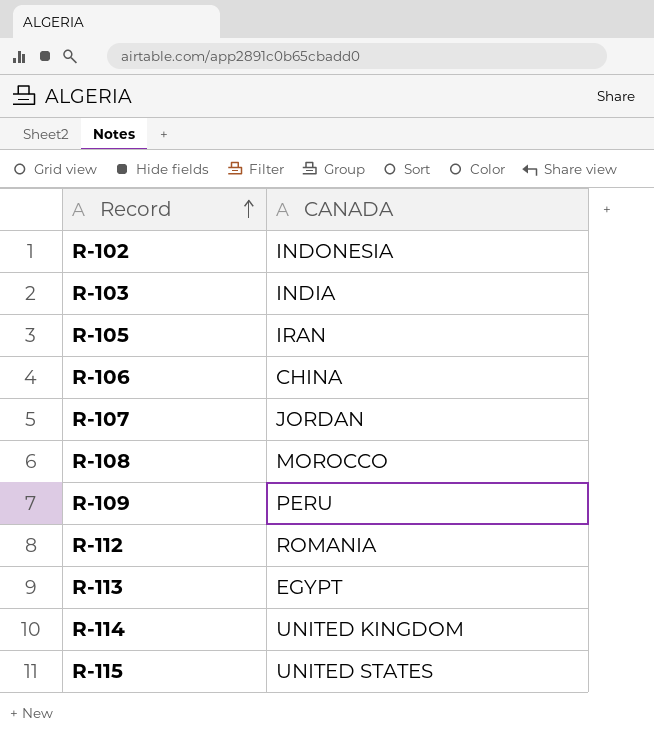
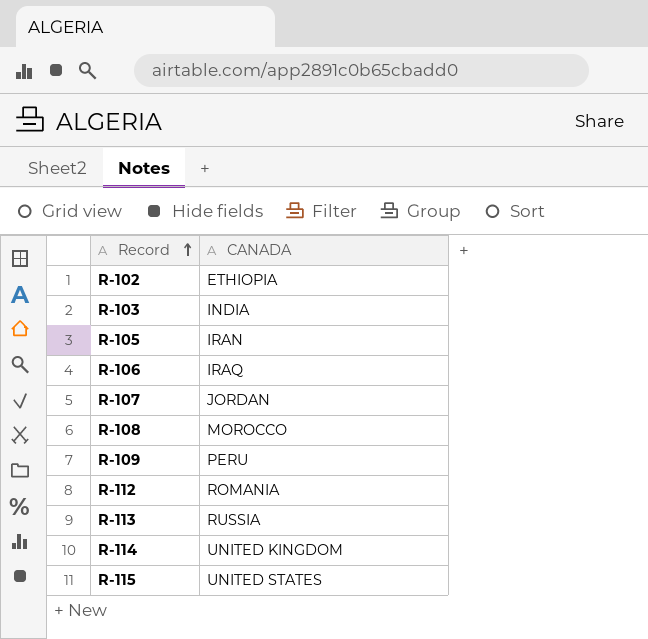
R-102 | CANADA: INDONESIA -> ETHIOPIA
R-106 | CANADA: CHINA -> IRAQ
R-113 | CANADA: EGYPT -> RUSSIA

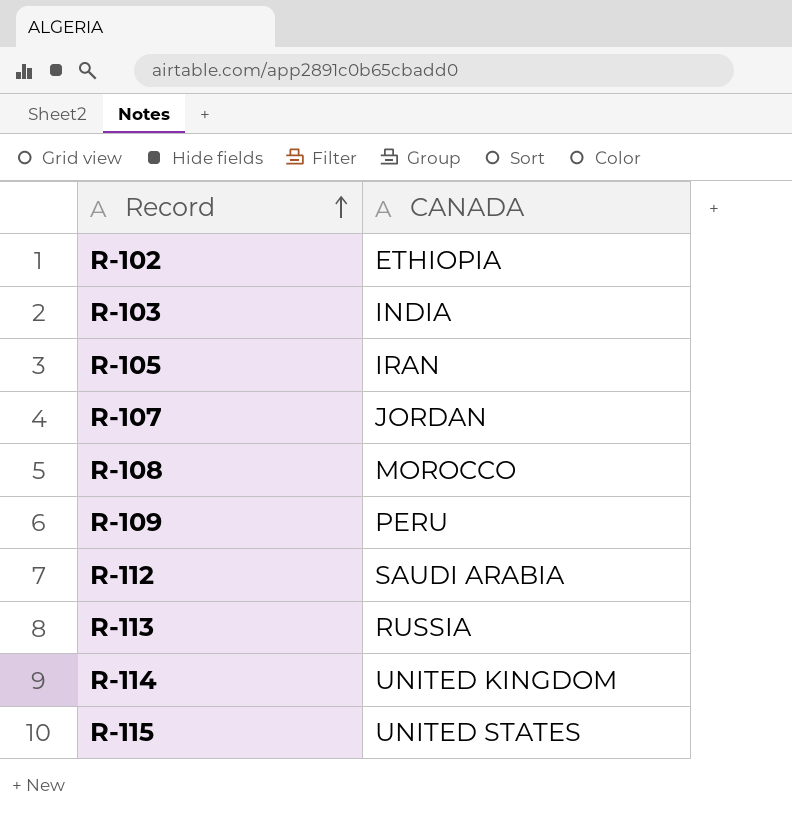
row R-106: IRAQ -> none
R-112 | CANADA: ROMANIA -> SAUDI ARABIA

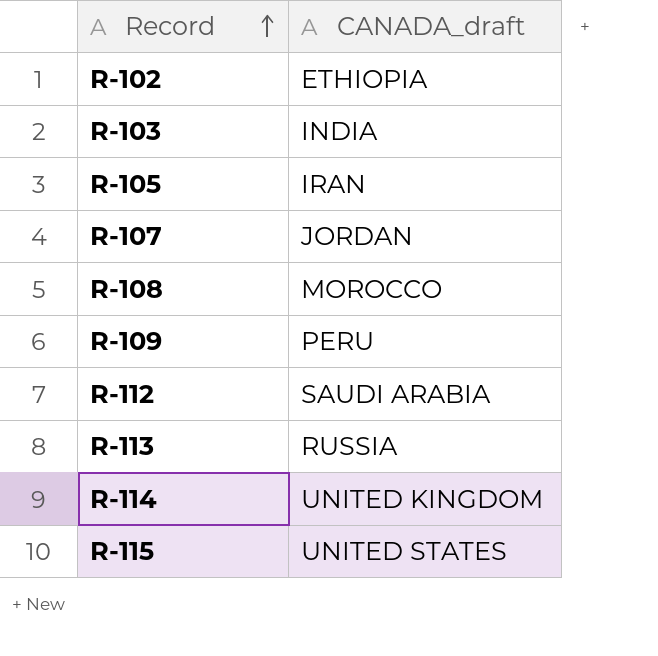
column name: CANADA -> CANADA_draft

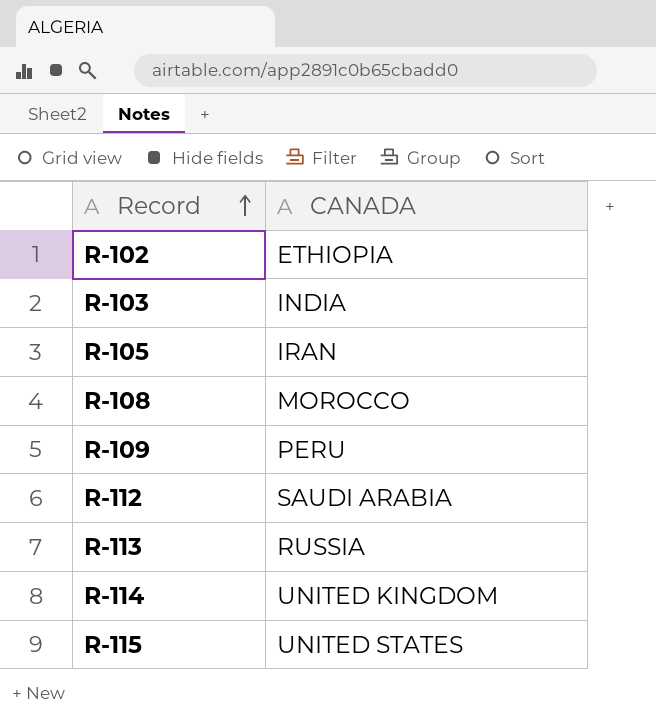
column name: CANADA_draft -> CANADA
row R-107: JORDAN -> none

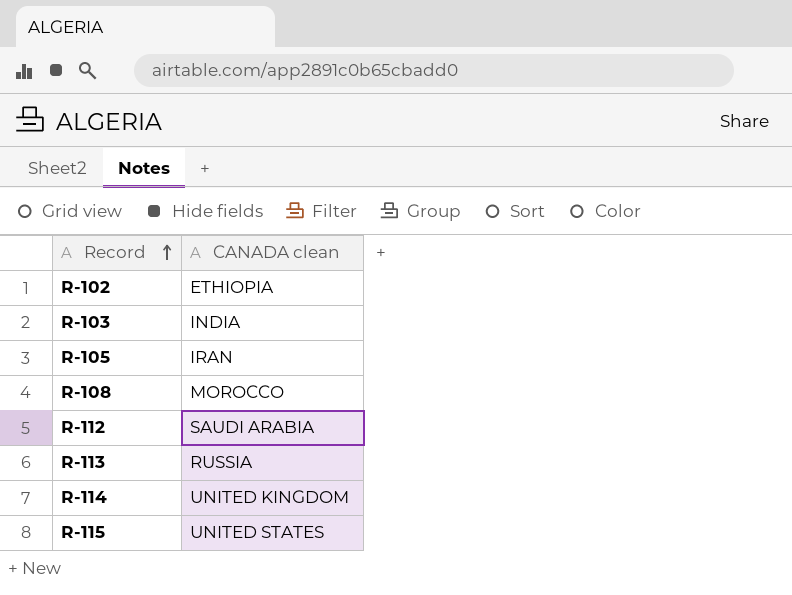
column name: CANADA -> CANADA clean
row R-109: PERU -> none

